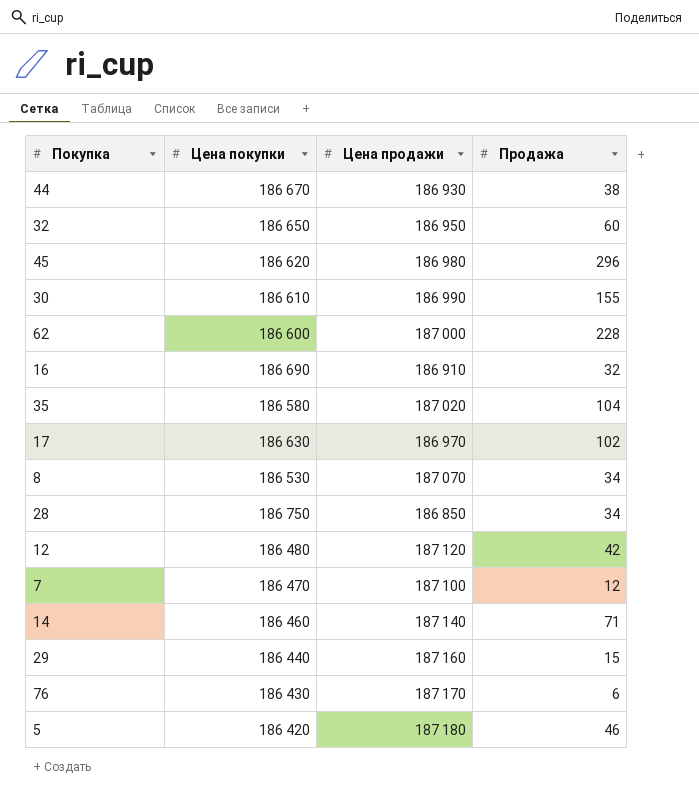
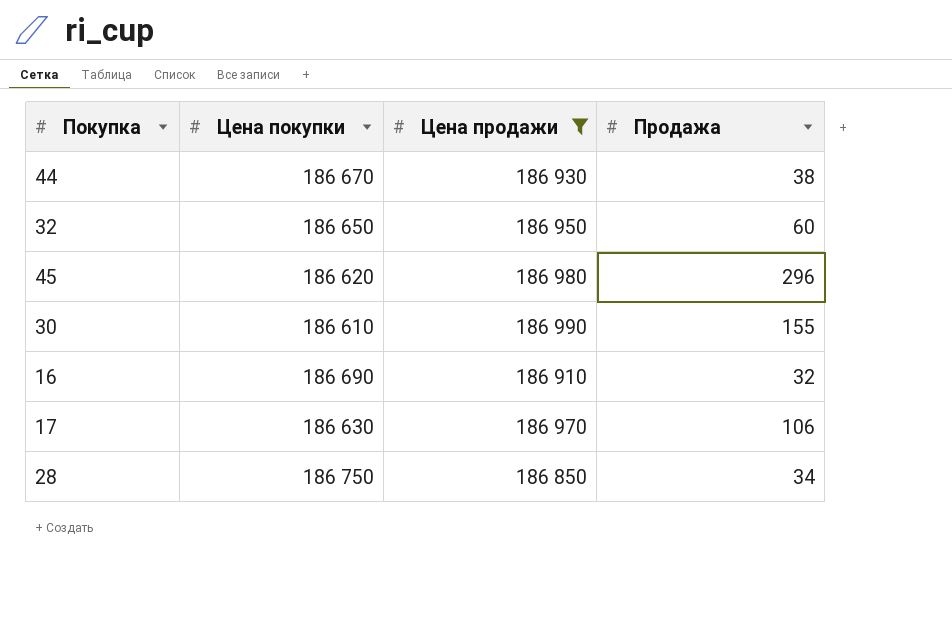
filter: none -> Цена продажи <= 186 990
17 | Продажа: 102 -> 106

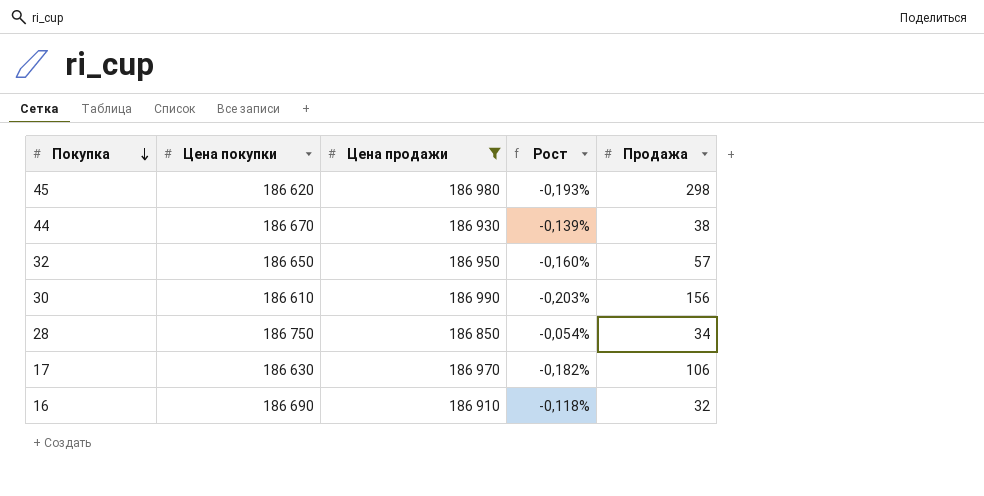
row order: none -> Покупка descending
column Рост | formula: none -> ([Цена покупки] - [Цена продажи]) / [Цена продажи]
45 | Продажа: 296 -> 298
32 | Продажа: 60 -> 57
30 | Продажа: 155 -> 156

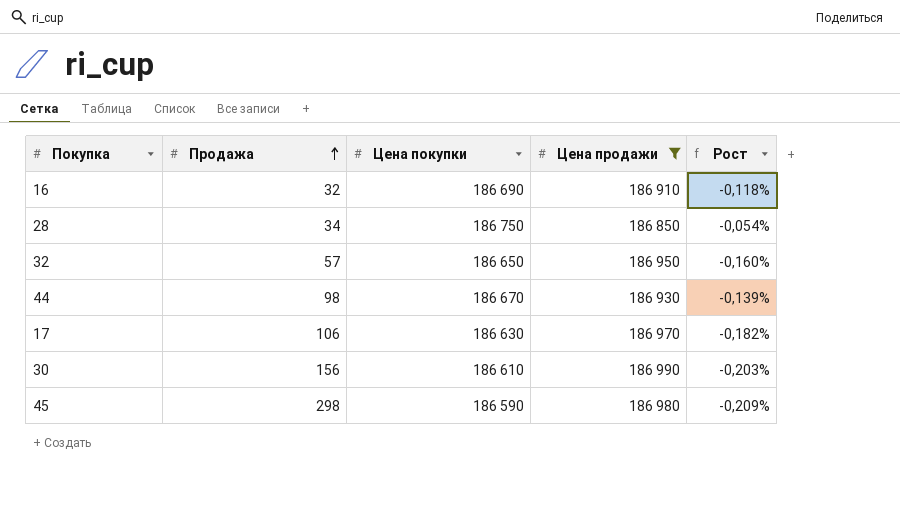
row order: Покупка descending -> Продажа ascending
column Продажа | position: 5 -> 2
44 | Продажа: 38 -> 98
45 | Цена покупки: 186 620 -> 186 590
45 | Рост: -0,193% -> -0,209%

